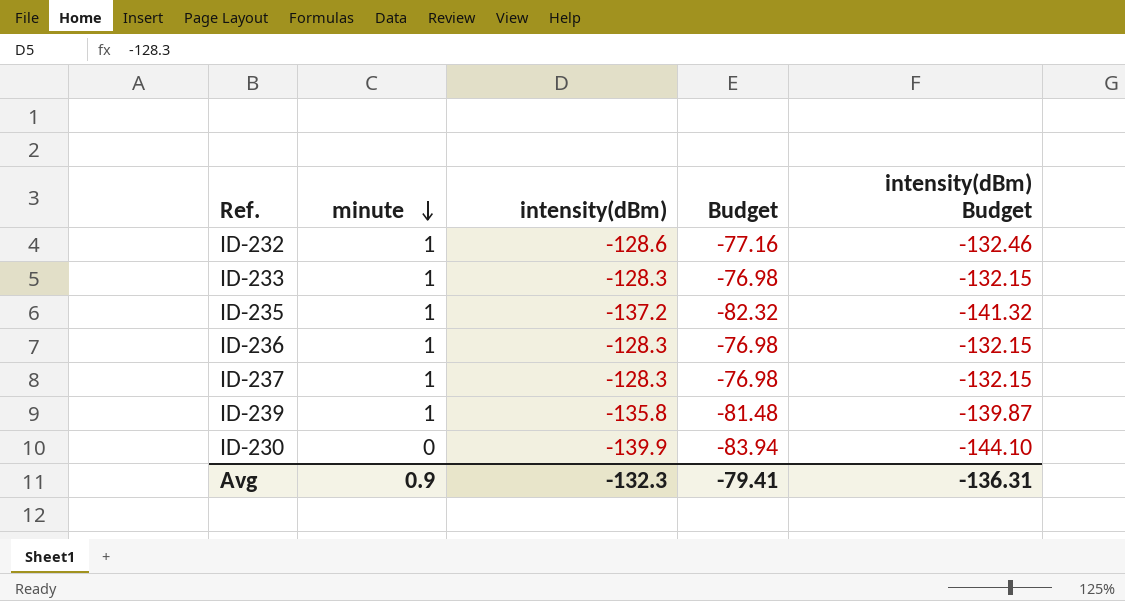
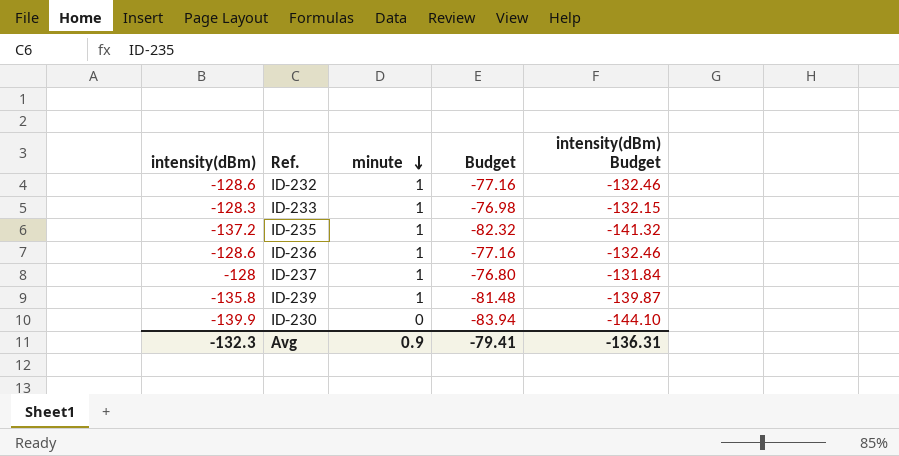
column intensity(dBm) | position: 3 -> 1
ID-236 | intensity(dBm): -128.3 -> -128.6
ID-236 | Budget: -76.98 -> -77.16
ID-236 | intensity(dBm) Budget: -132.15 -> -132.46
ID-237 | intensity(dBm): -128.3 -> -128
ID-237 | Budget: -76.98 -> -76.80
ID-237 | intensity(dBm) Budget: -132.15 -> -131.84

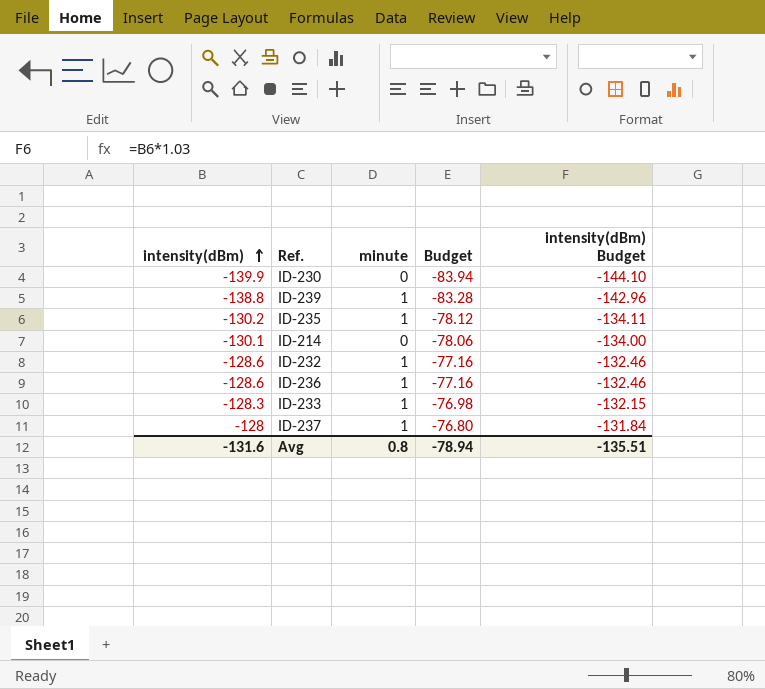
row order: minute descending -> intensity(dBm) ascending
ID-239 | intensity(dBm): -135.8 -> -138.8
ID-239 | Budget: -81.48 -> -83.28
ID-239 | intensity(dBm) Budget: -139.87 -> -142.96
ID-235 | intensity(dBm): -137.2 -> -130.2
ID-235 | Budget: -82.32 -> -78.12
ID-235 | intensity(dBm) Budget: -141.32 -> -134.11
row ID-214: none -> -130.1 | 0 | -78.06 | -134.00
Avg | intensity(dBm): -132.3 -> -131.6
Avg | minute: 0.9 -> 0.8
Avg | Budget: -79.41 -> -78.94
Avg | intensity(dBm) Budget: -136.31 -> -135.51

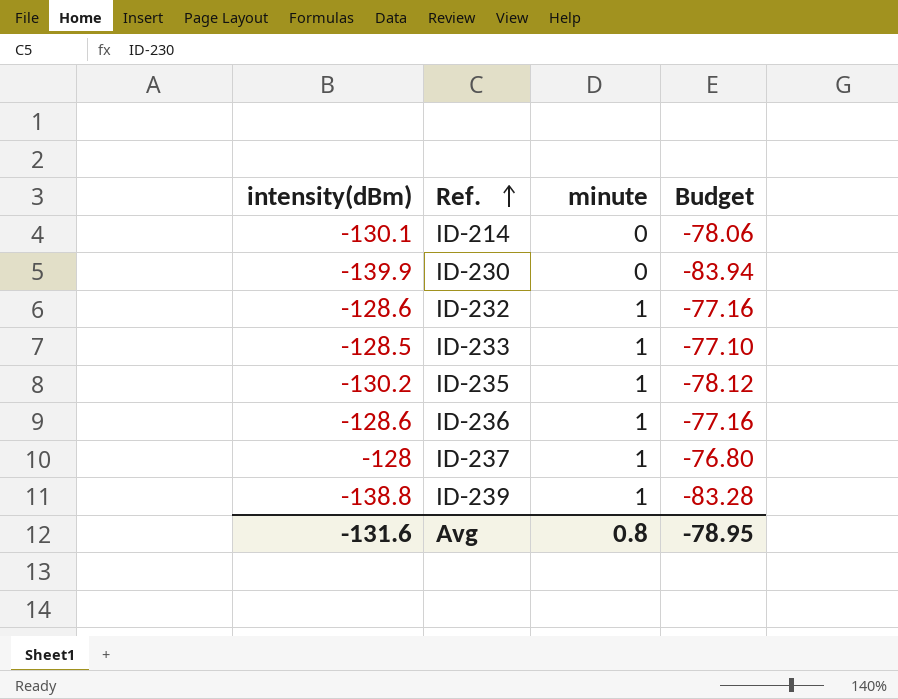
row order: intensity(dBm) ascending -> Ref. ascending
column intensity(dBm) Budget | formula: [intensity(dBm)] * 1.03 -> none
ID-233 | intensity(dBm): -128.3 -> -128.5
ID-233 | Budget: -76.98 -> -77.10
Avg | Budget: -78.94 -> -78.95

